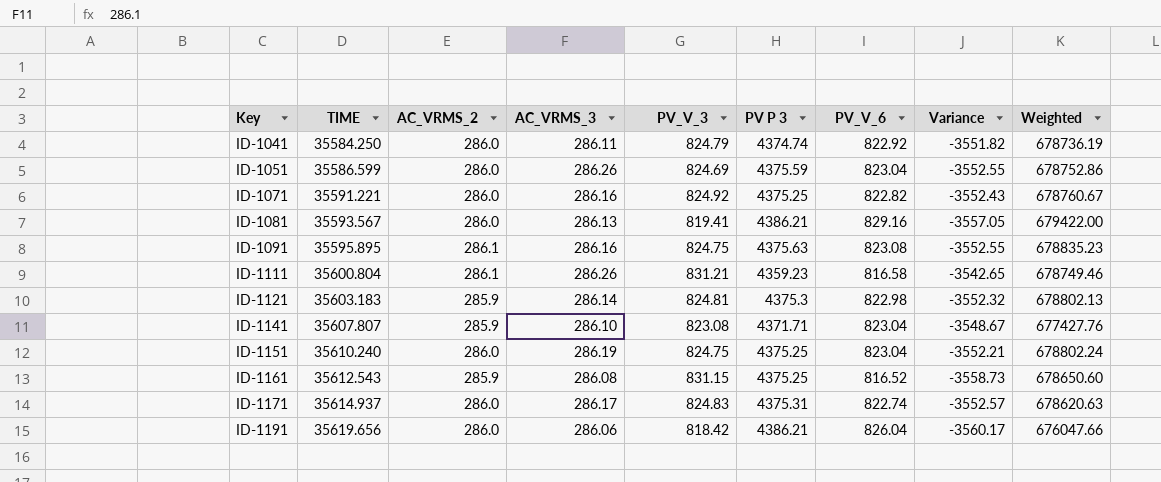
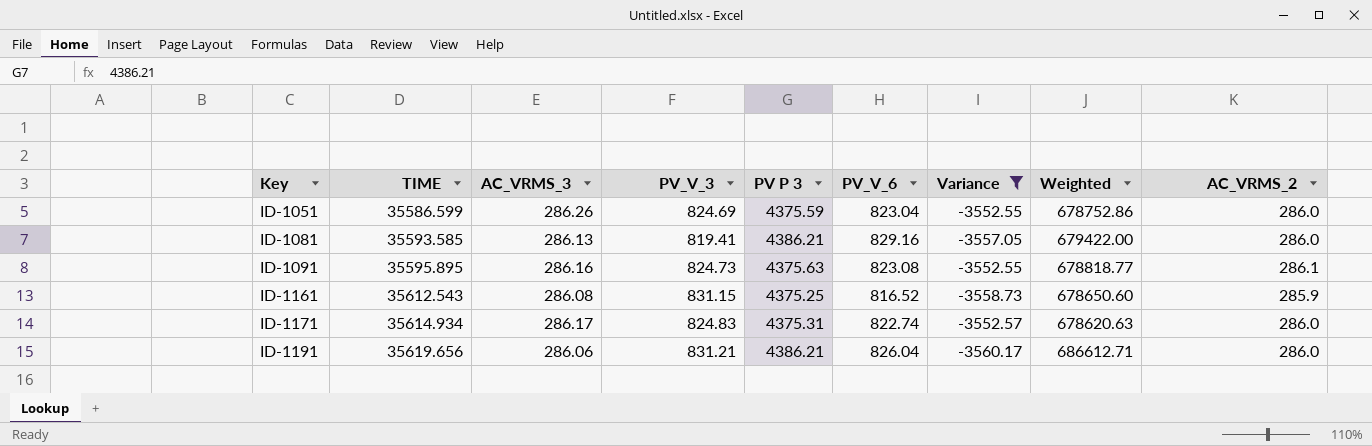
filter: none -> Variance <= -3552.55
column AC_VRMS_2 | position: 3 -> 9
ID-1081 | TIME: 35593.567 -> 35593.585
ID-1091 | PV_V_3: 824.75 -> 824.73
ID-1091 | Weighted: 678835.23 -> 678818.77
ID-1171 | TIME: 35614.937 -> 35614.934
ID-1191 | PV_V_3: 818.42 -> 831.21
ID-1191 | Weighted: 676047.66 -> 686612.71

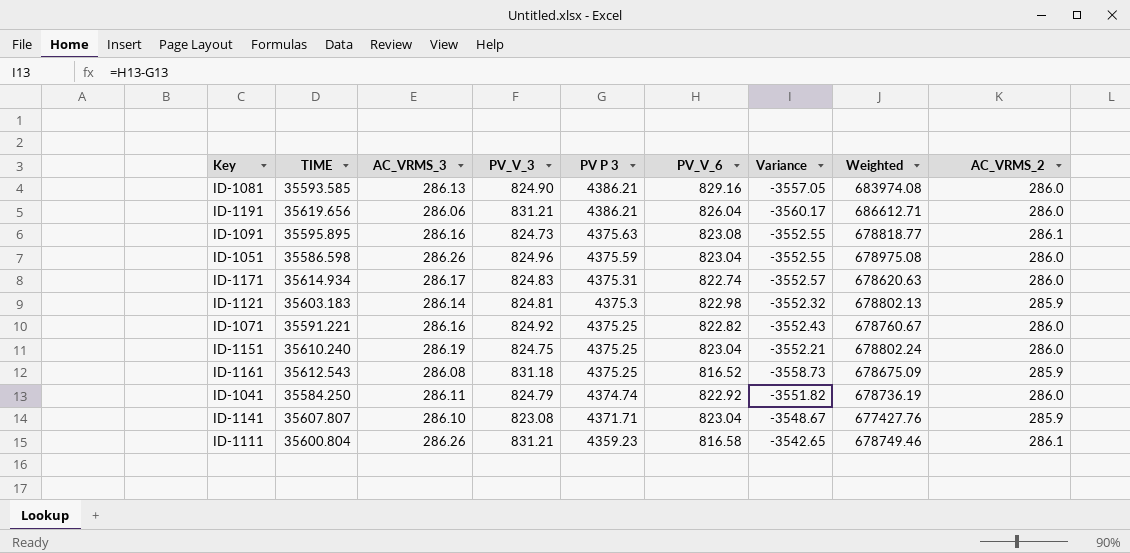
filter: Variance <= -3552.55 -> none
row order: Key ascending -> PV P 3 descending
ID-1081 | PV_V_3: 819.41 -> 824.90
ID-1081 | Weighted: 679422.00 -> 683974.08
ID-1051 | TIME: 35586.599 -> 35586.598
ID-1051 | PV_V_3: 824.69 -> 824.96
ID-1051 | Weighted: 678752.86 -> 678975.08
ID-1161 | PV_V_3: 831.15 -> 831.18
ID-1161 | Weighted: 678650.60 -> 678675.09

